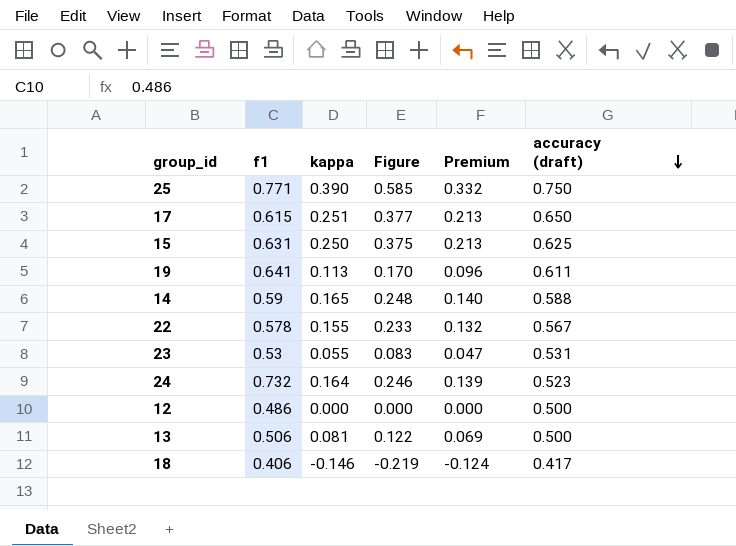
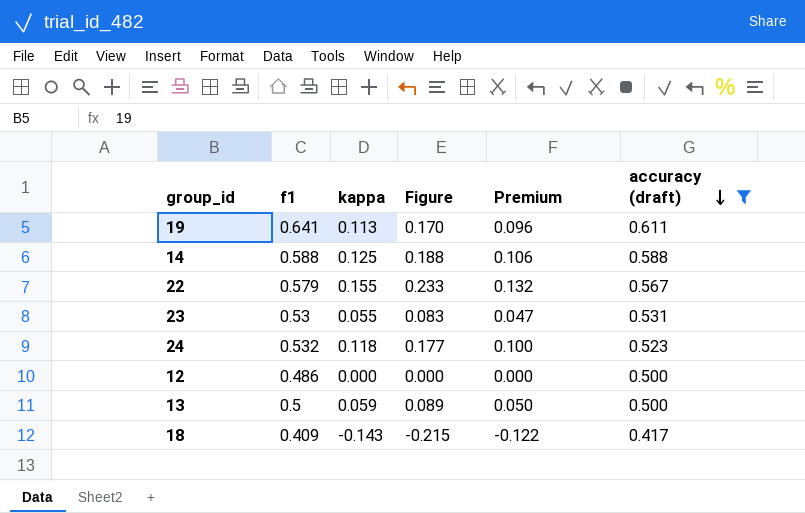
filter: none -> accuracy (draft) <= 0.611
14 | f1: 0.59 -> 0.588
14 | kappa: 0.165 -> 0.125
14 | Figure: 0.248 -> 0.188
14 | Premium: 0.140 -> 0.106
22 | f1: 0.578 -> 0.579
24 | f1: 0.732 -> 0.532
24 | kappa: 0.164 -> 0.118
24 | Figure: 0.246 -> 0.177
24 | Premium: 0.139 -> 0.100
13 | f1: 0.506 -> 0.5
13 | kappa: 0.081 -> 0.059
13 | Figure: 0.122 -> 0.089
13 | Premium: 0.069 -> 0.050
18 | f1: 0.406 -> 0.409
18 | kappa: -0.146 -> -0.143
18 | Figure: -0.219 -> -0.215
18 | Premium: -0.124 -> -0.122

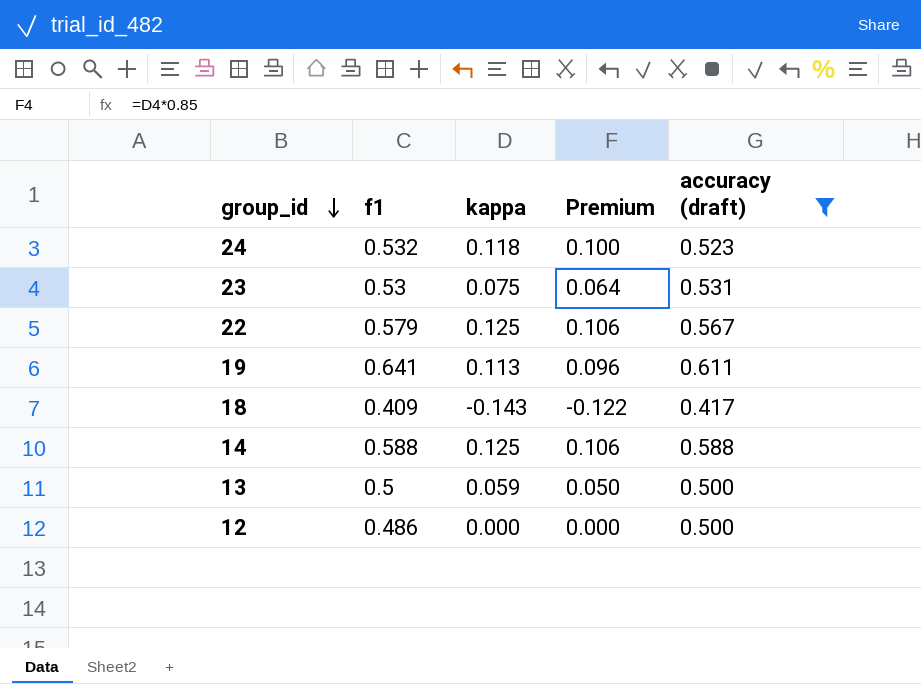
row order: accuracy (draft) descending -> group_id descending
column Figure | formula: [kappa] * 1.5 -> none
23 | kappa: 0.055 -> 0.075
23 | Premium: 0.047 -> 0.064
22 | kappa: 0.155 -> 0.125
22 | Premium: 0.132 -> 0.106

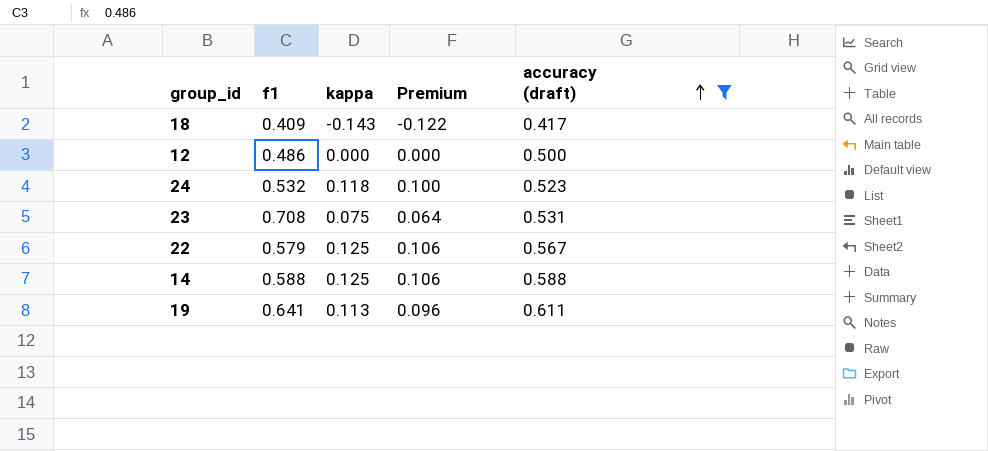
row order: group_id descending -> accuracy (draft) ascending
row 13: 0.5 | 0.059 | 0.050 | 0.500 -> none
23 | f1: 0.53 -> 0.708

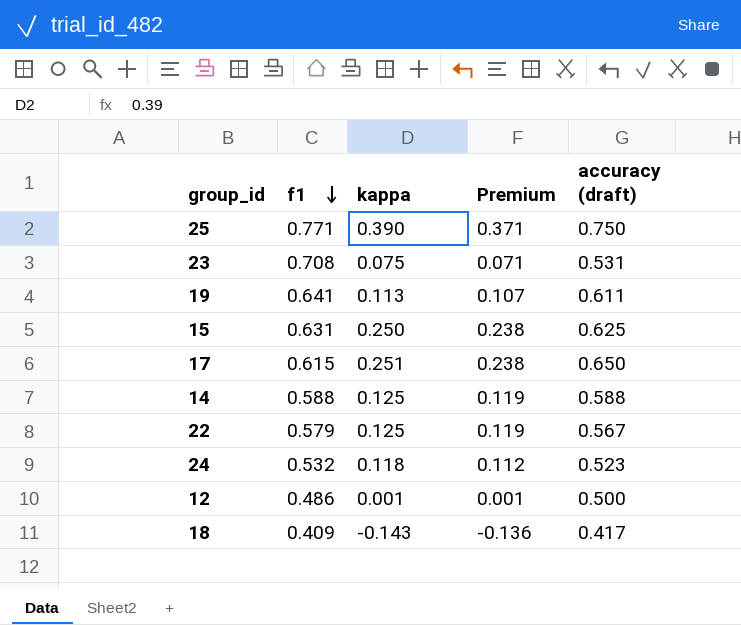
filter: accuracy (draft) <= 0.611 -> none
row order: accuracy (draft) ascending -> f1 descending
column Premium | formula: [kappa] * 0.85 -> [kappa] * 0.95
12 | kappa: 0.000 -> 0.001

